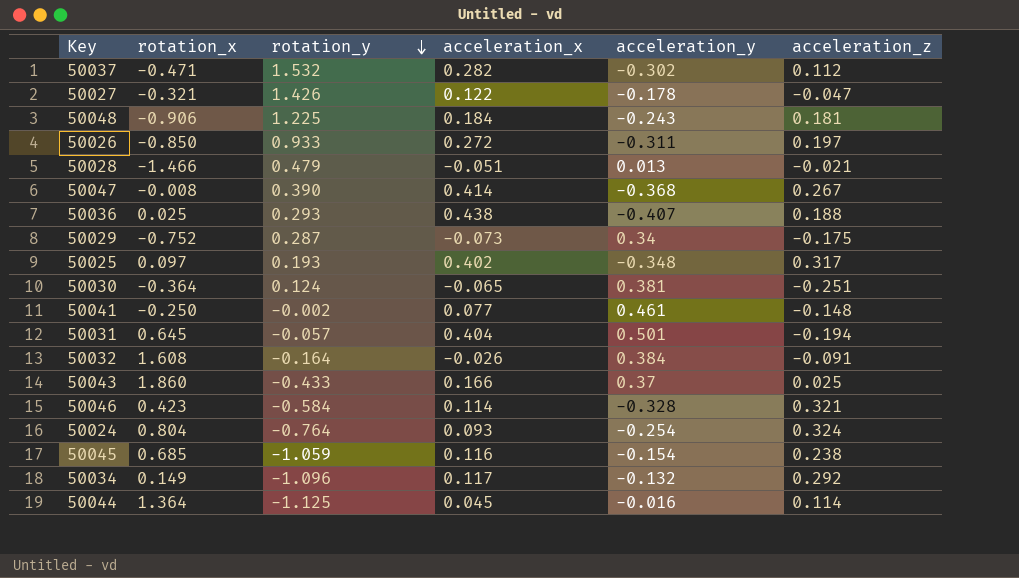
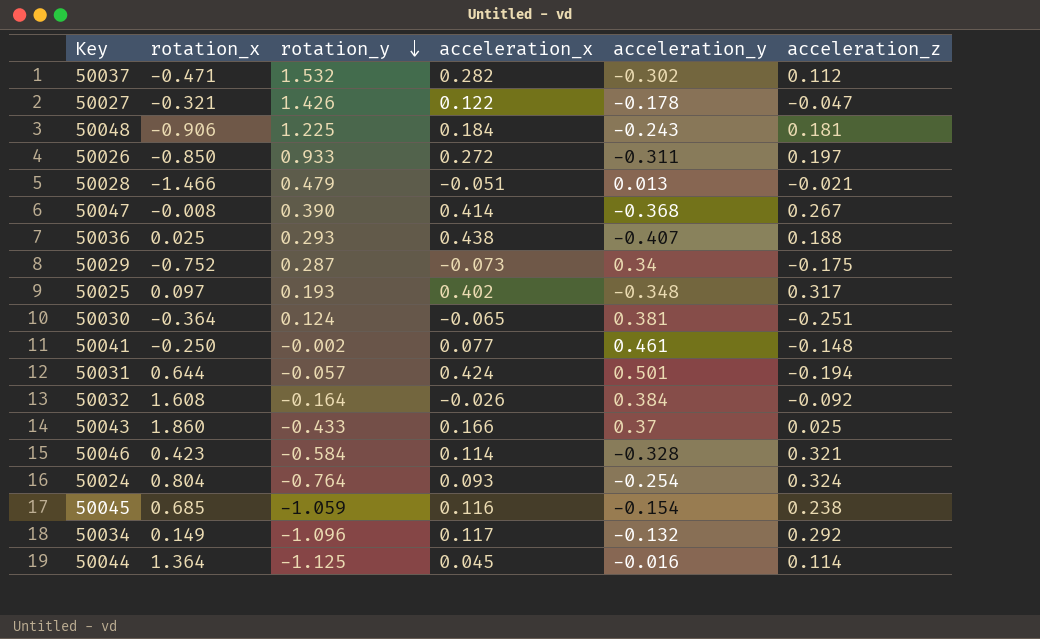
50031 | rotation_x: 0.645 -> 0.644
50031 | acceleration_x: 0.404 -> 0.424
50032 | acceleration_z: -0.091 -> -0.092

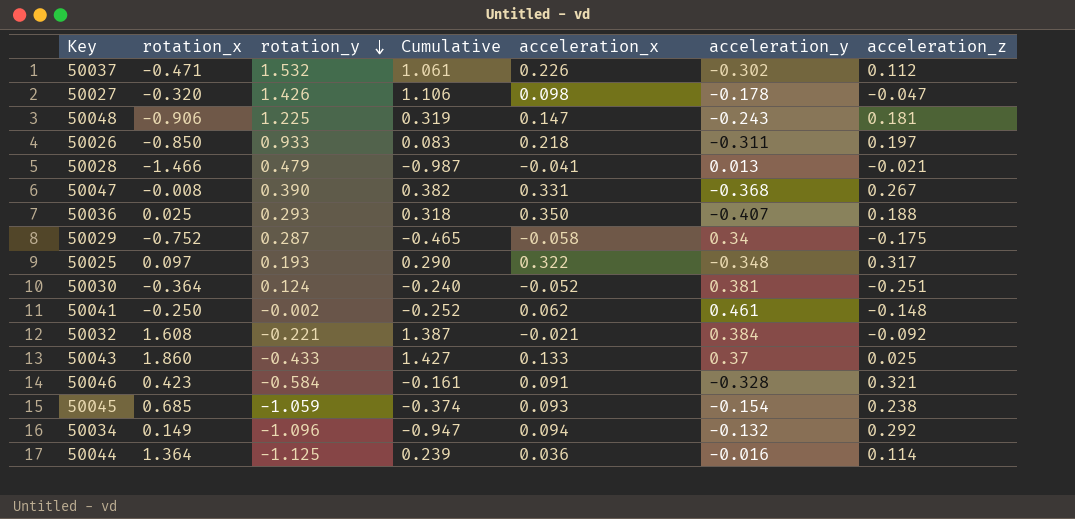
column Cumulative | formula: none -> [rotation_x] + [rotation_y]
row 50031: 0.644 | -0.057 | 0.424 | 0.501 | -0.194 -> none
row 50024: 0.804 | -0.764 | 0.093 | -0.254 | 0.324 -> none
50037 | acceleration_x: 0.282 -> 0.226
50027 | rotation_x: -0.321 -> -0.320
50027 | acceleration_x: 0.122 -> 0.098
50048 | acceleration_x: 0.184 -> 0.147
50026 | acceleration_x: 0.272 -> 0.218
50028 | acceleration_x: -0.051 -> -0.041
50047 | acceleration_x: 0.414 -> 0.331
50036 | acceleration_x: 0.438 -> 0.350
50029 | acceleration_x: -0.073 -> -0.058
50025 | acceleration_x: 0.402 -> 0.322
50030 | acceleration_x: -0.065 -> -0.052
50041 | acceleration_x: 0.077 -> 0.062
50032 | rotation_y: -0.164 -> -0.221
50032 | acceleration_x: -0.026 -> -0.021
50043 | acceleration_x: 0.166 -> 0.133
50046 | acceleration_x: 0.114 -> 0.091
50045 | acceleration_x: 0.116 -> 0.093
50034 | acceleration_x: 0.117 -> 0.094
50044 | acceleration_x: 0.045 -> 0.036

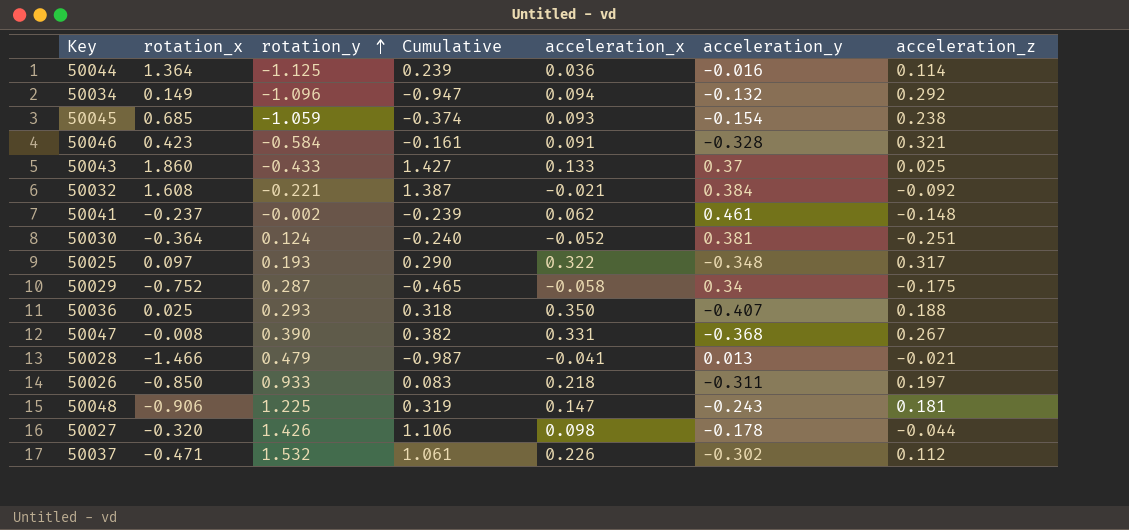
row order: rotation_y descending -> rotation_y ascending
50041 | rotation_x: -0.250 -> -0.237
50041 | Cumulative: -0.252 -> -0.239
50027 | acceleration_z: -0.047 -> -0.044

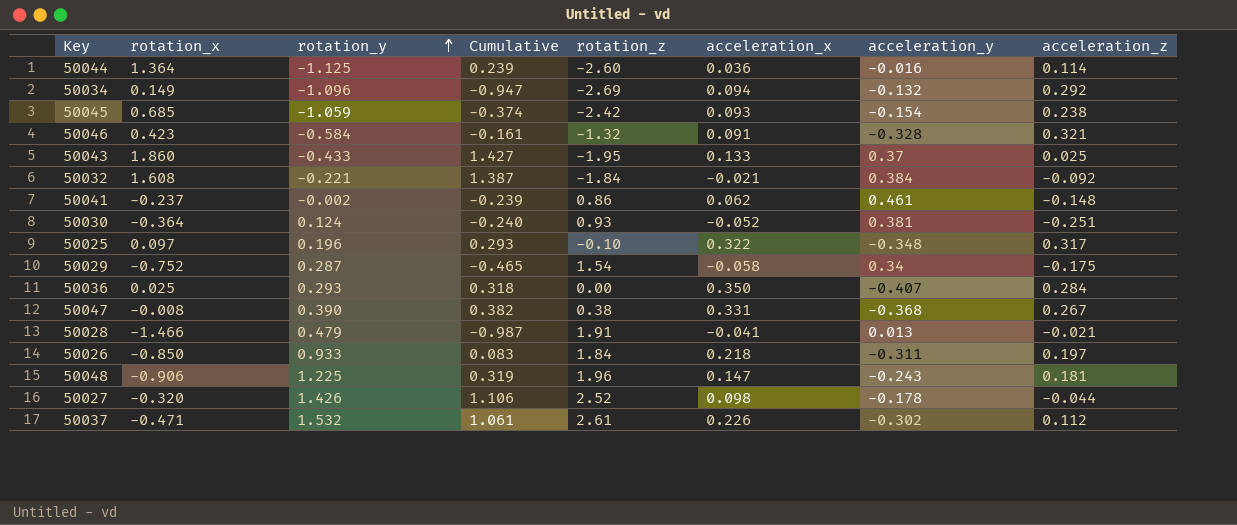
column rotation_z | position: none -> 5
50025 | rotation_y: 0.193 -> 0.196
50025 | Cumulative: 0.290 -> 0.293
50036 | acceleration_z: 0.188 -> 0.284

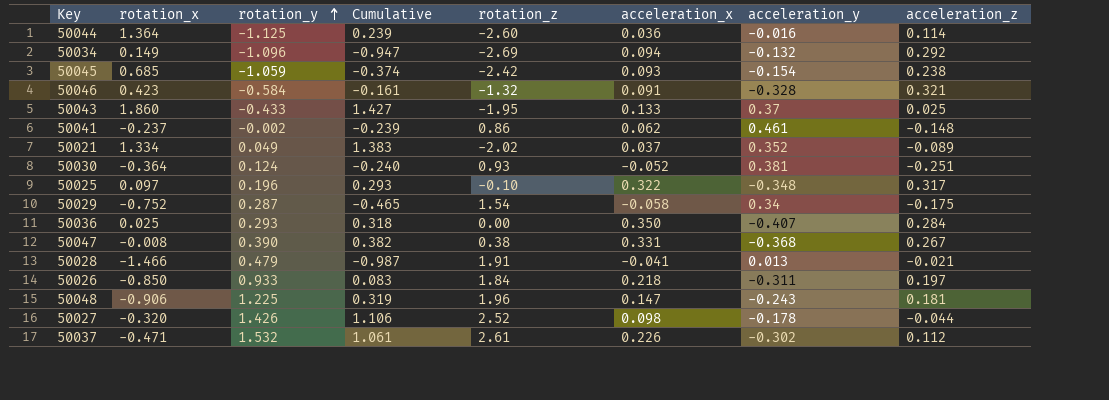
row 50032: 1.608 | -0.221 | 1.387 | -1.84 | -0.021 | 0.384 | -0.092 -> none
row 50021: none -> 1.334 | 0.049 | 1.383 | -2.02 | 0.037 | 0.352 | -0.089

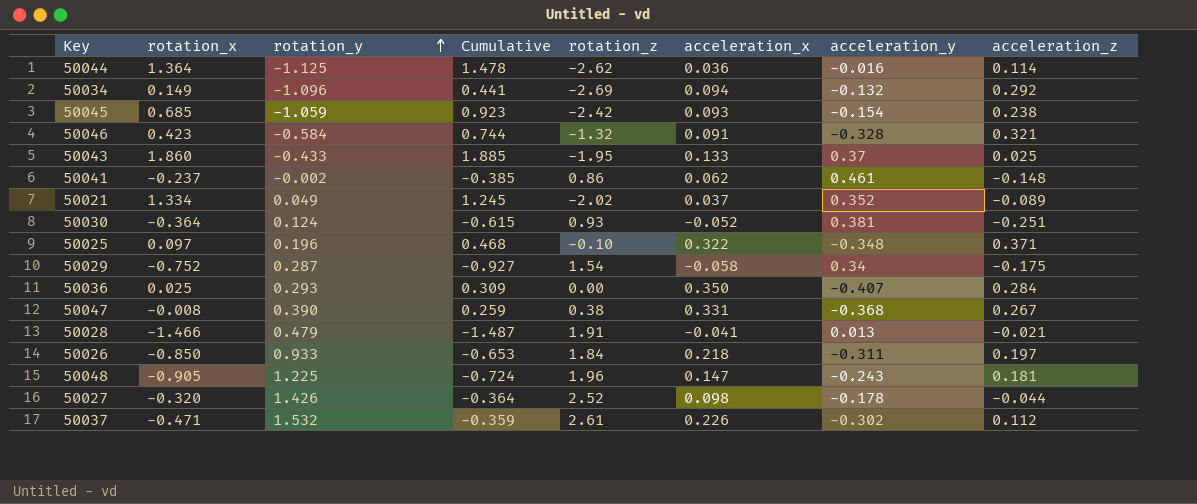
column Cumulative | formula: [rotation_x] + [rotation_y] -> [rotation_x] + [acceleration_z]
50044 | rotation_z: -2.60 -> -2.62
50025 | acceleration_z: 0.317 -> 0.371
50048 | rotation_x: -0.906 -> -0.905

